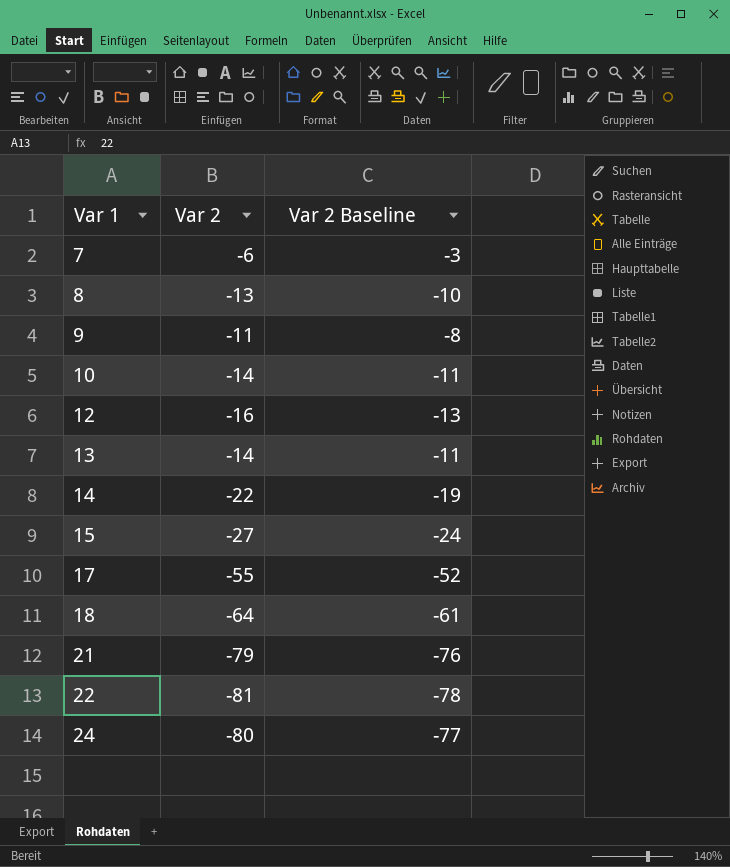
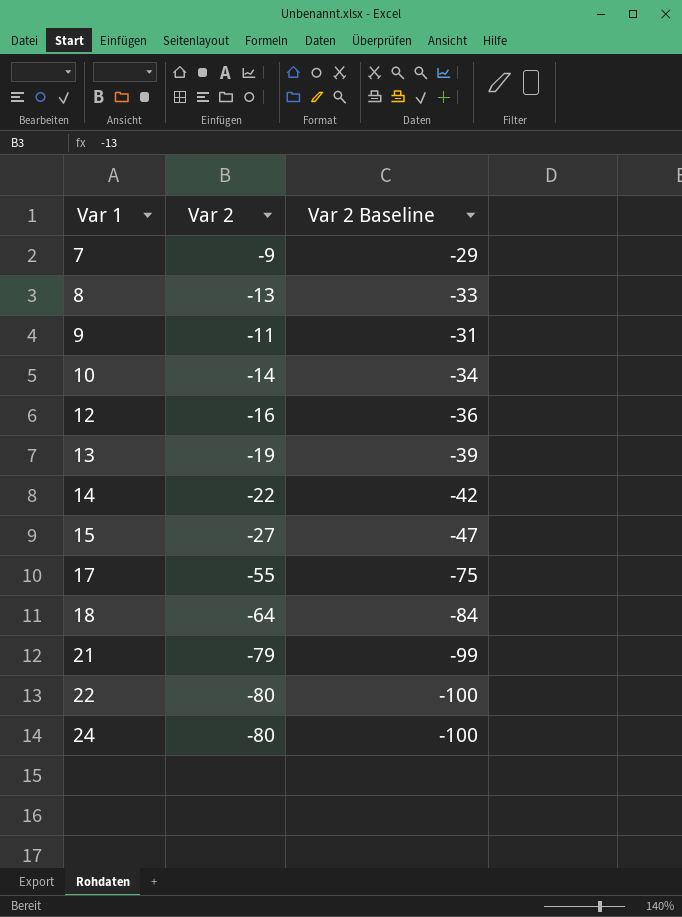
column Var 2 Baseline | formula: [Var 2] + 3 -> [Var 2] - 20
7 | Var 2: -6 -> -9
13 | Var 2: -14 -> -19
22 | Var 2: -81 -> -80

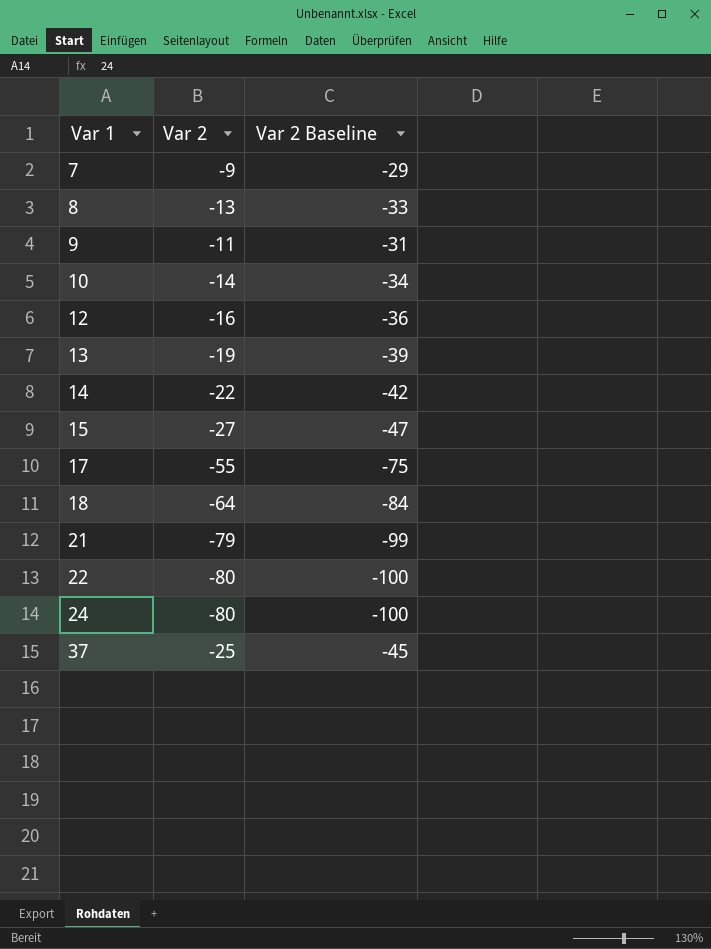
row 37: none -> -25 | -45

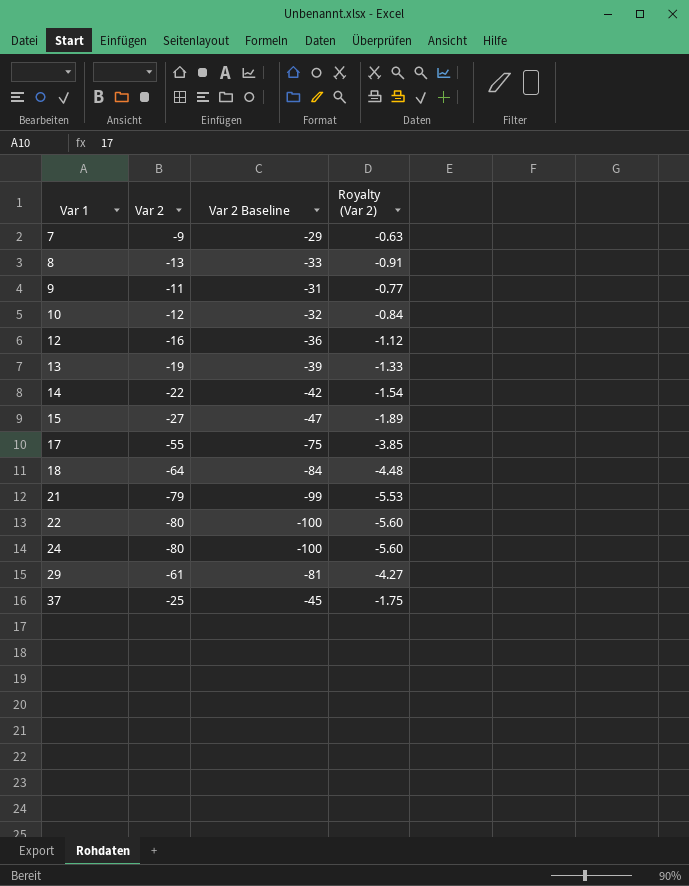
column Royalty (Var 2) | formula: none -> [Var 2] * 0.07
10 | Var 2: -14 -> -12
10 | Var 2 Baseline: -34 -> -32
row 29: none -> -61 | -81 | -4.27

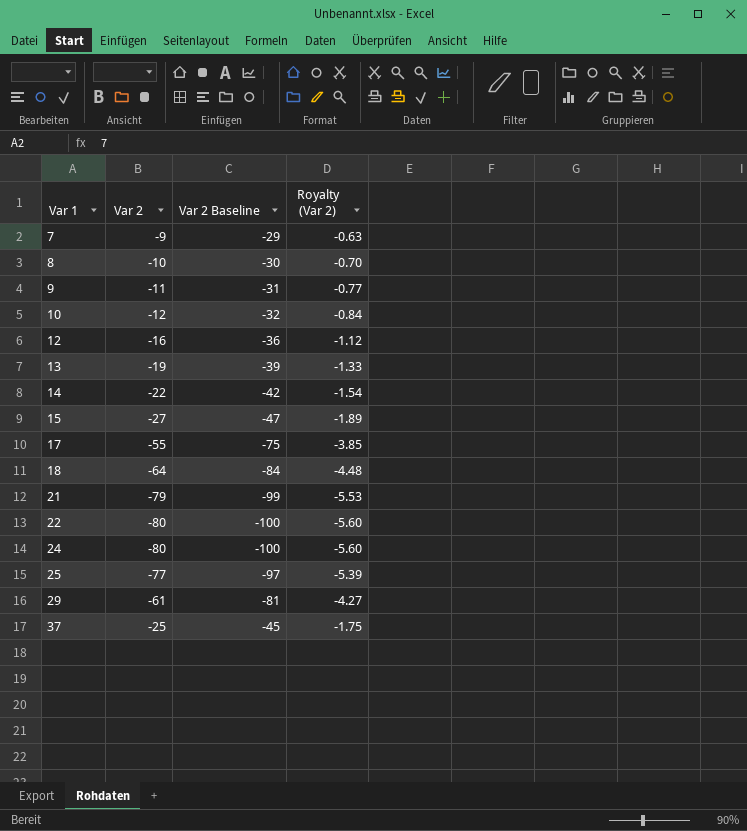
8 | Var 2: -13 -> -10
8 | Var 2 Baseline: -33 -> -30
8 | Royalty (Var 2): -0.91 -> -0.70
row 25: none -> -77 | -97 | -5.39

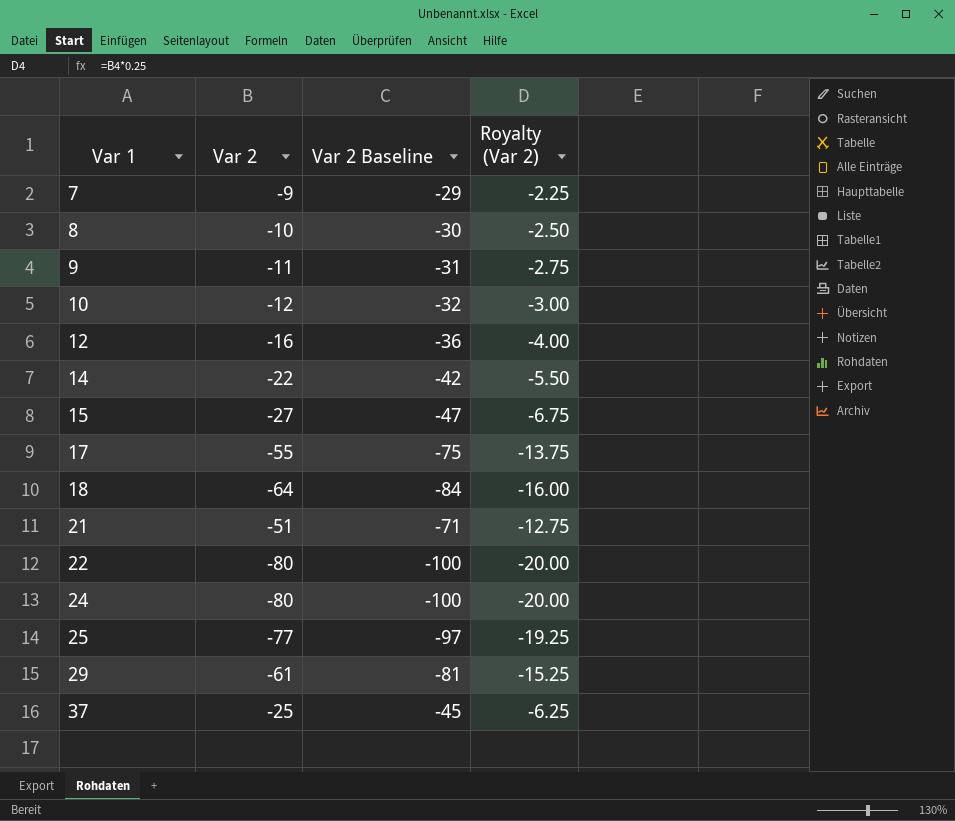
column Royalty (Var 2) | formula: [Var 2] * 0.07 -> [Var 2] * 0.25
row 13: -19 | -39 | -1.33 -> none
21 | Var 2: -79 -> -51
21 | Var 2 Baseline: -99 -> -71

